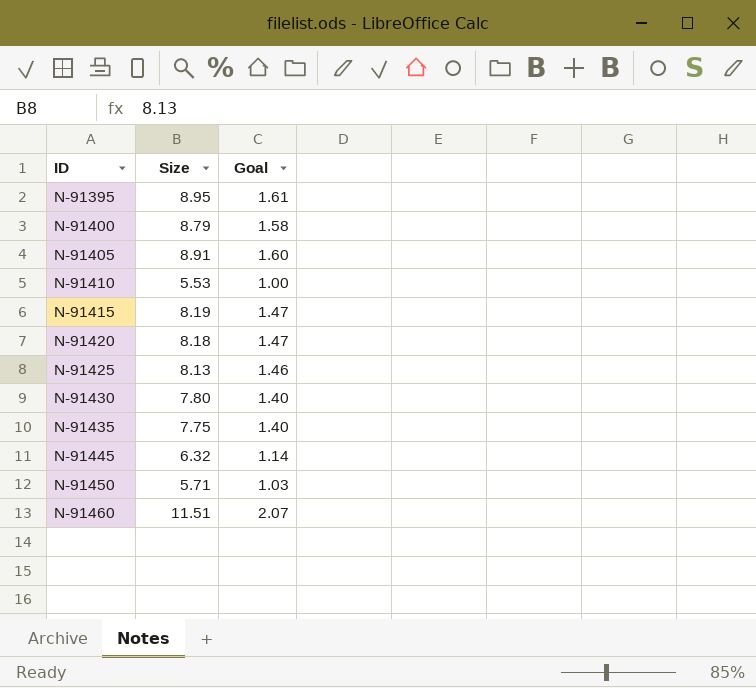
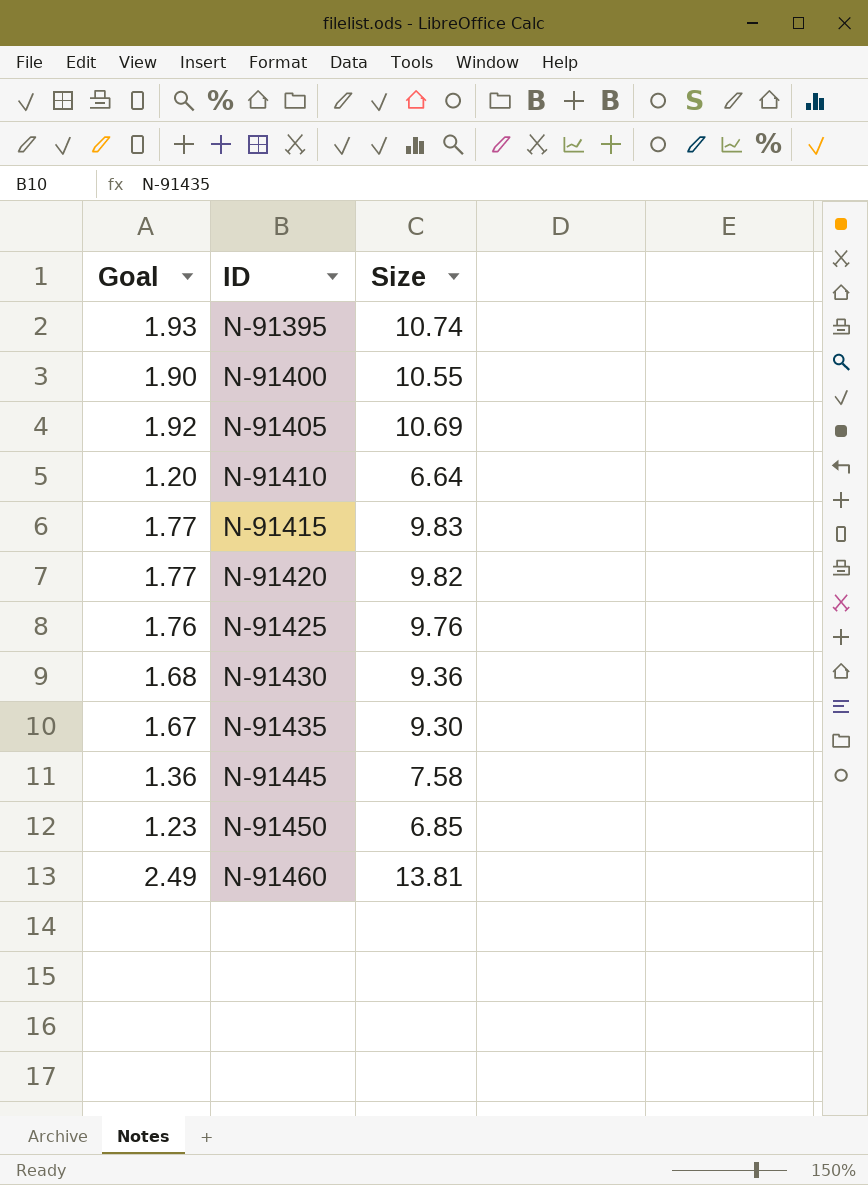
column Goal | position: 3 -> 1
N-91395 | Goal: 1.61 -> 1.93
N-91395 | Size: 8.95 -> 10.74
N-91400 | Goal: 1.58 -> 1.90
N-91400 | Size: 8.79 -> 10.55
N-91405 | Goal: 1.60 -> 1.92
N-91405 | Size: 8.91 -> 10.69
N-91410 | Goal: 1.00 -> 1.20
N-91410 | Size: 5.53 -> 6.64
N-91415 | Goal: 1.47 -> 1.77
N-91415 | Size: 8.19 -> 9.83
N-91420 | Goal: 1.47 -> 1.77
N-91420 | Size: 8.18 -> 9.82
N-91425 | Goal: 1.46 -> 1.76
N-91425 | Size: 8.13 -> 9.76
N-91430 | Goal: 1.40 -> 1.68
N-91430 | Size: 7.80 -> 9.36
N-91435 | Goal: 1.40 -> 1.67
N-91435 | Size: 7.75 -> 9.30
N-91445 | Goal: 1.14 -> 1.36
N-91445 | Size: 6.32 -> 7.58
N-91450 | Goal: 1.03 -> 1.23
N-91450 | Size: 5.71 -> 6.85
N-91460 | Goal: 2.07 -> 2.49
N-91460 | Size: 11.51 -> 13.81

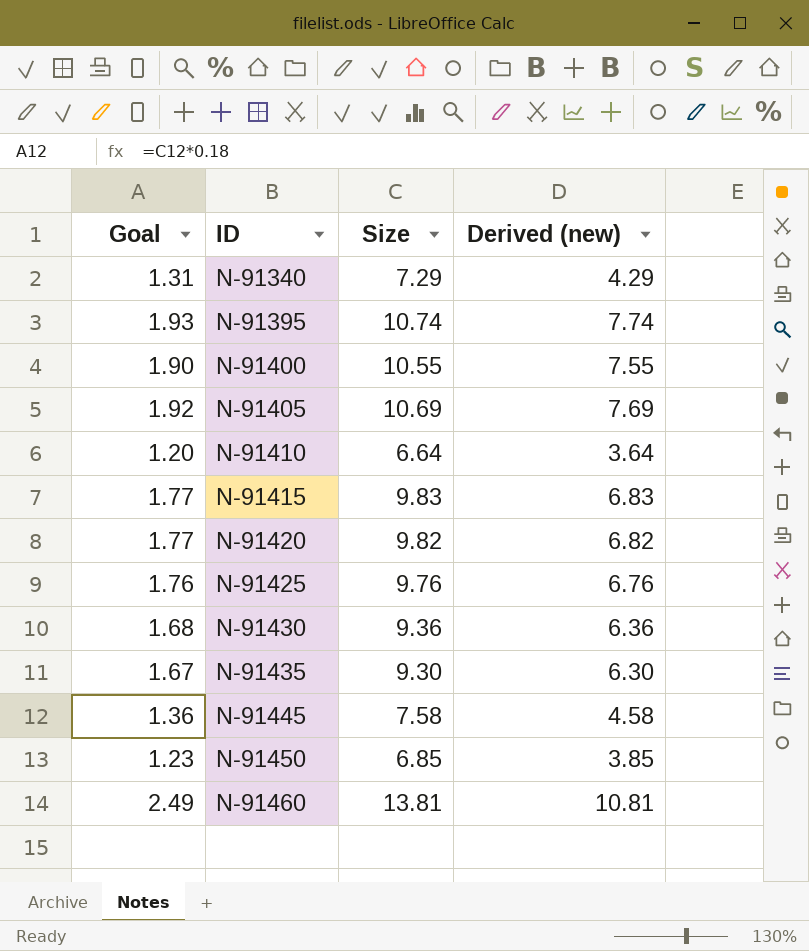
column Derived (new) | formula: none -> [Size] - 3
row N-91340: none -> 1.31 | 7.29 | 4.29

